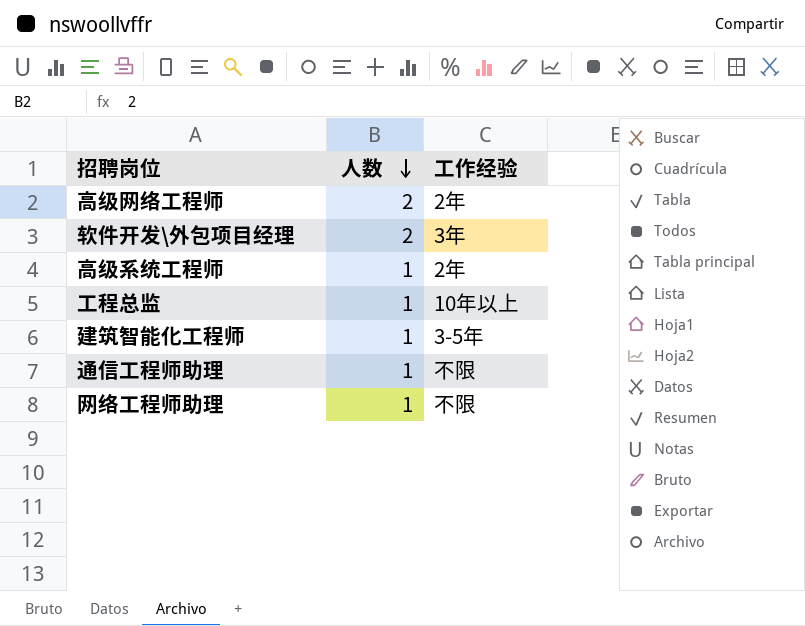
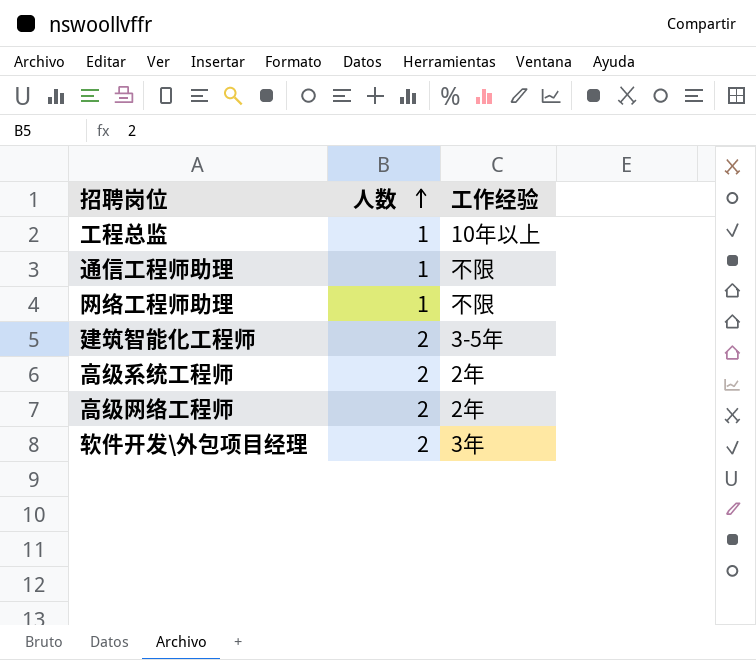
row order: 人数 descending -> 人数 ascending
建筑智能化工程师 | 人数: 1 -> 2
高级系统工程师 | 人数: 1 -> 2

